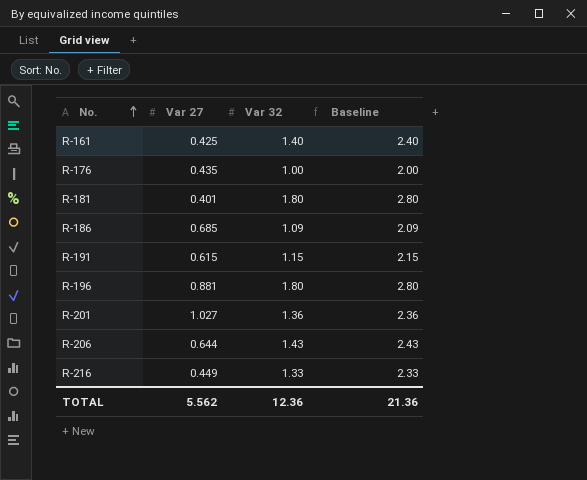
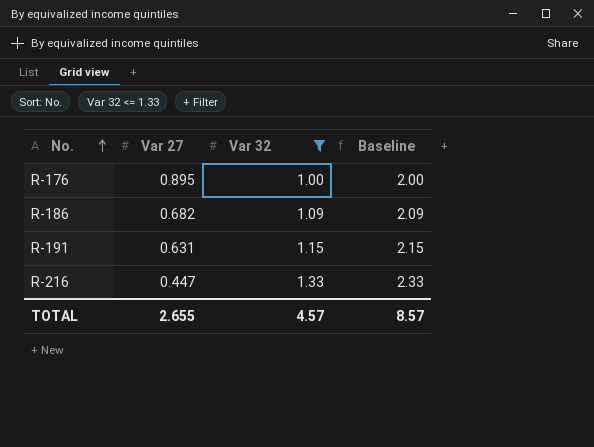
filter: none -> Var 32 <= 1.33
R-176 | Var 27: 0.435 -> 0.895
R-186 | Var 27: 0.685 -> 0.682
R-191 | Var 27: 0.615 -> 0.631
R-216 | Var 27: 0.449 -> 0.447
TOTAL | Var 27: 5.562 -> 2.655
TOTAL | Var 32: 12.36 -> 4.57
TOTAL | Baseline: 21.36 -> 8.57

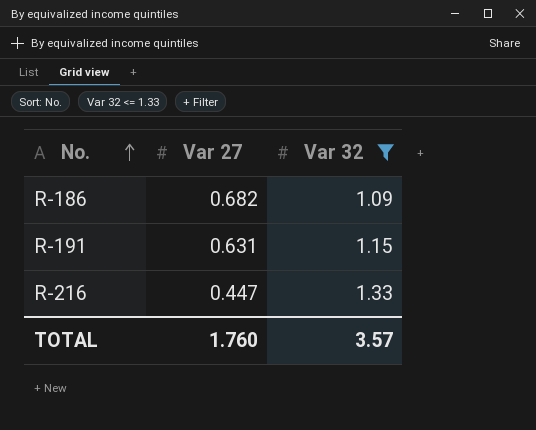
column Baseline | formula: [Var 32] + 1 -> none
row R-176: 0.895 | 1.00 | 2.00 -> none
TOTAL | Var 27: 2.655 -> 1.760
TOTAL | Var 32: 4.57 -> 3.57

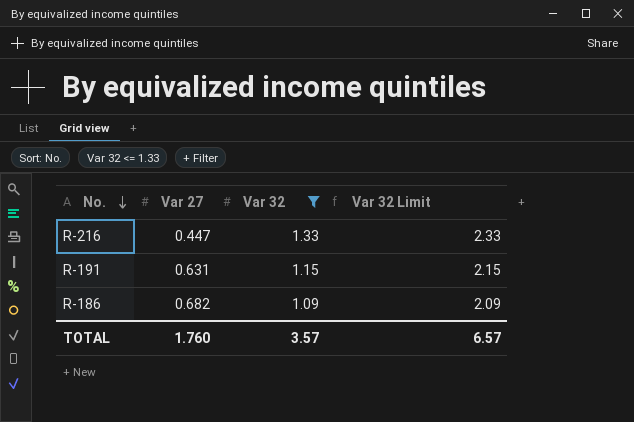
row order: No. ascending -> No. descending
column Var 32 Limit | formula: none -> [Var 32] + 1

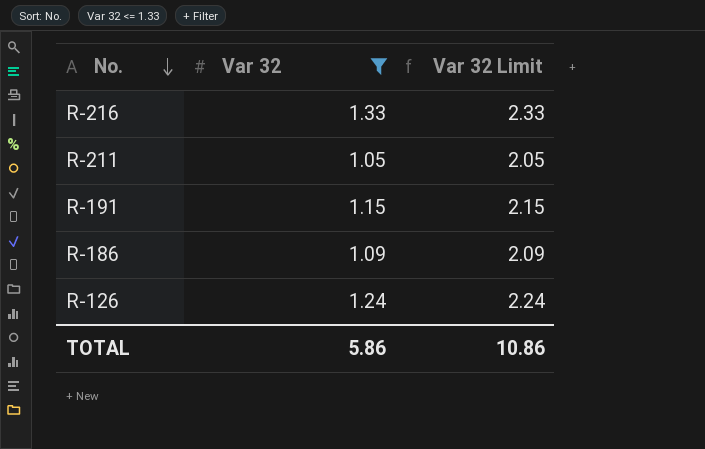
column Var 27 | position: 2 -> none
row R-211: none -> 1.05 | 2.05
row R-126: none -> 1.24 | 2.24
TOTAL | Var 32: 3.57 -> 5.86
TOTAL | Var 32 Limit: 6.57 -> 10.86

